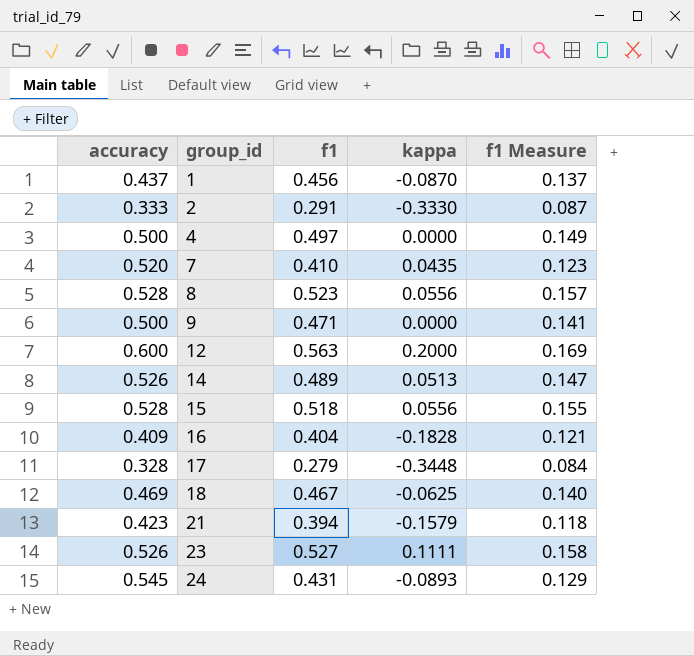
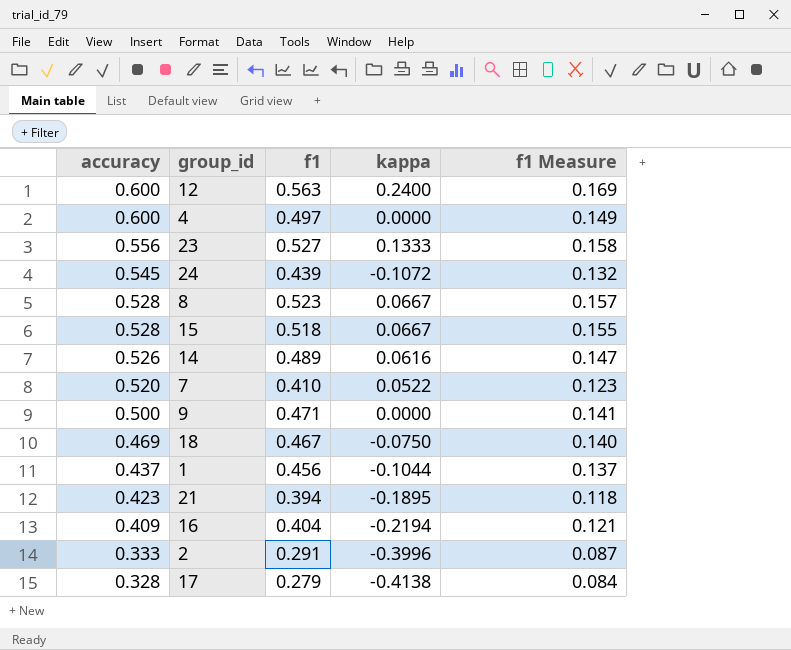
row order: group_id ascending -> accuracy descending
12 | kappa: 0.2000 -> 0.2400
4 | accuracy: 0.500 -> 0.600
23 | accuracy: 0.526 -> 0.556
23 | kappa: 0.1111 -> 0.1333
24 | f1: 0.431 -> 0.439
24 | kappa: -0.0893 -> -0.1072
24 | f1 Measure: 0.129 -> 0.132
8 | kappa: 0.0556 -> 0.0667
15 | kappa: 0.0556 -> 0.0667
14 | kappa: 0.0513 -> 0.0616
7 | kappa: 0.0435 -> 0.0522
18 | kappa: -0.0625 -> -0.0750
1 | kappa: -0.0870 -> -0.1044
21 | kappa: -0.1579 -> -0.1895
16 | kappa: -0.1828 -> -0.2194
2 | kappa: -0.3330 -> -0.3996
17 | kappa: -0.3448 -> -0.4138

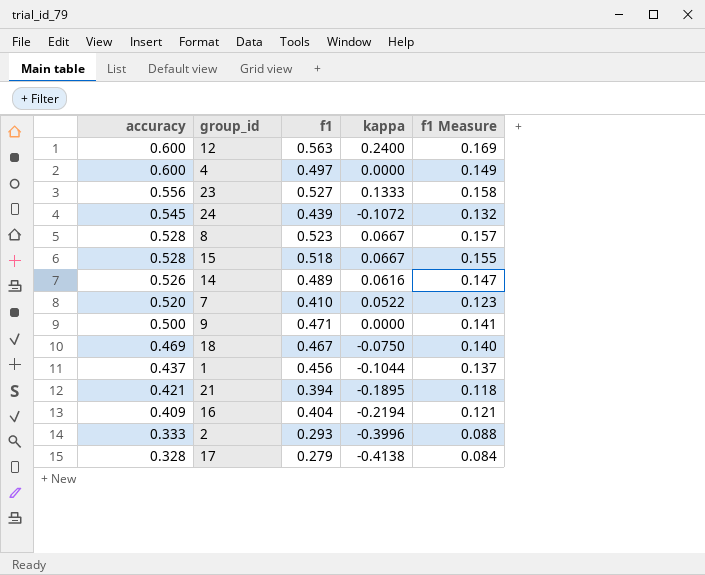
21 | accuracy: 0.423 -> 0.421
2 | f1: 0.291 -> 0.293
2 | f1 Measure: 0.087 -> 0.088

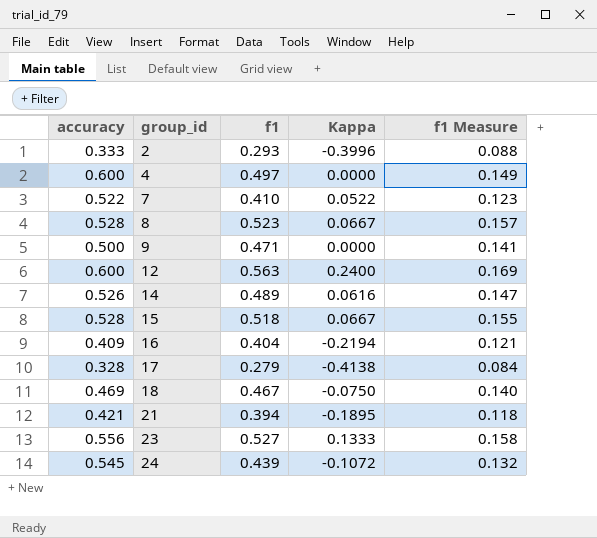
row order: accuracy descending -> group_id ascending
column name: kappa -> Kappa
row 1: 0.437 | 0.456 | -0.1044 | 0.137 -> none
7 | accuracy: 0.520 -> 0.522

